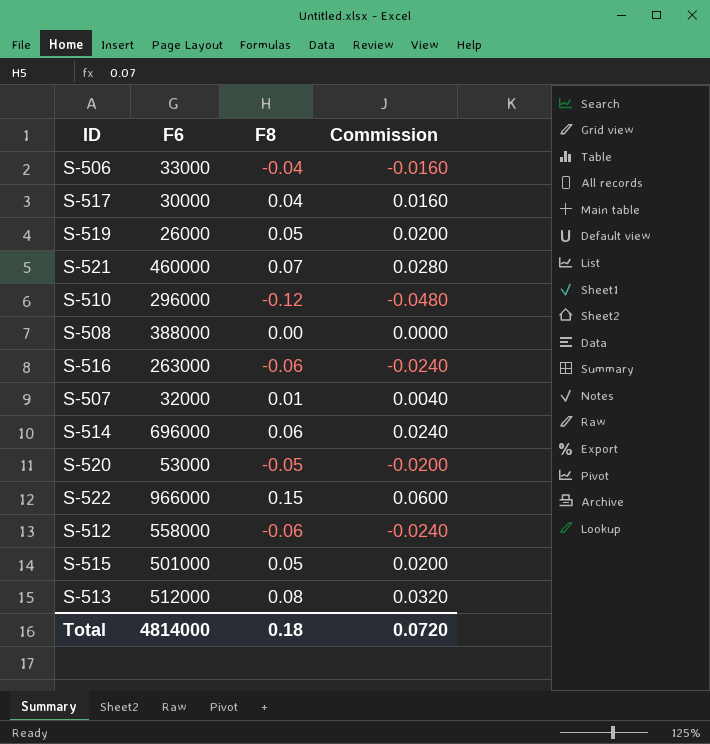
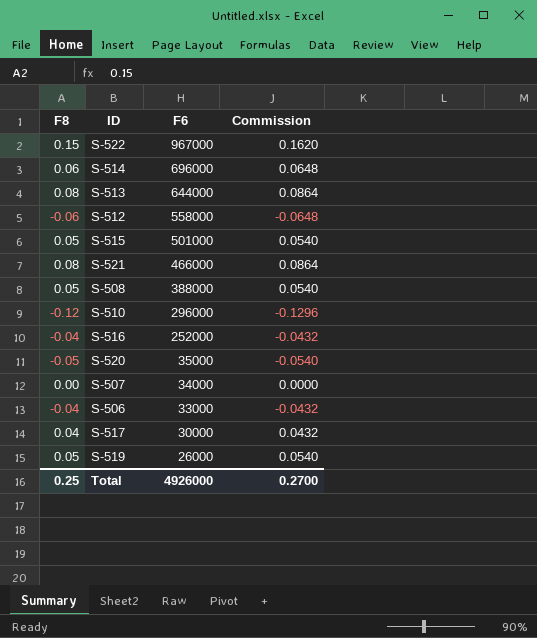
row order: none -> F6 descending
column F8 | position: 3 -> 1
column Commission | formula: [F8] * 0.4 -> [F8] * 1.08
S-522 | F6: 966000 -> 967000
S-513 | F6: 512000 -> 644000
S-521 | F8: 0.07 -> 0.08
S-521 | F6: 460000 -> 466000
S-508 | F8: 0.00 -> 0.05
S-516 | F8: -0.06 -> -0.04
S-516 | F6: 263000 -> 252000
S-520 | F6: 53000 -> 35000
S-507 | F8: 0.01 -> 0.00
S-507 | F6: 32000 -> 34000
Total | F8: 0.18 -> 0.25
Total | F6: 4814000 -> 4926000
Total | Commission: 0.0720 -> 0.2700

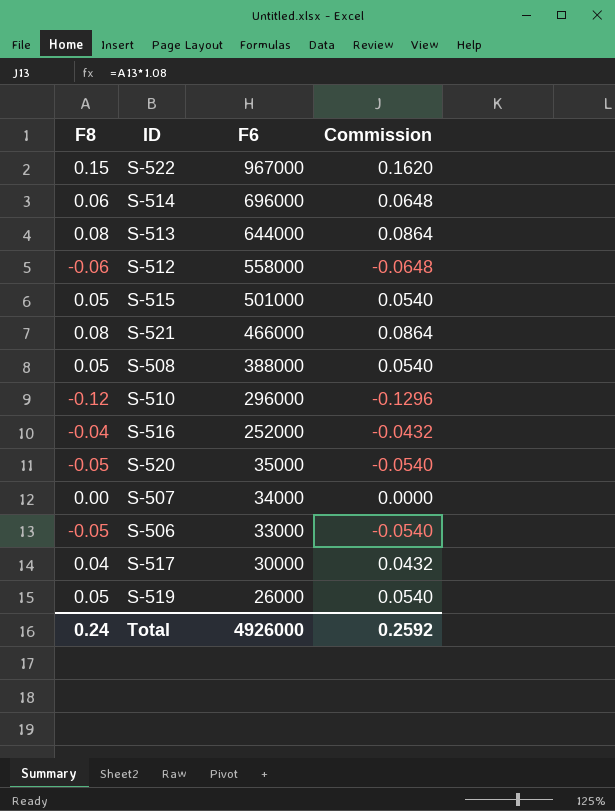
S-506 | F8: -0.04 -> -0.05
S-506 | Commission: -0.0432 -> -0.0540
Total | F8: 0.25 -> 0.24
Total | Commission: 0.2700 -> 0.2592

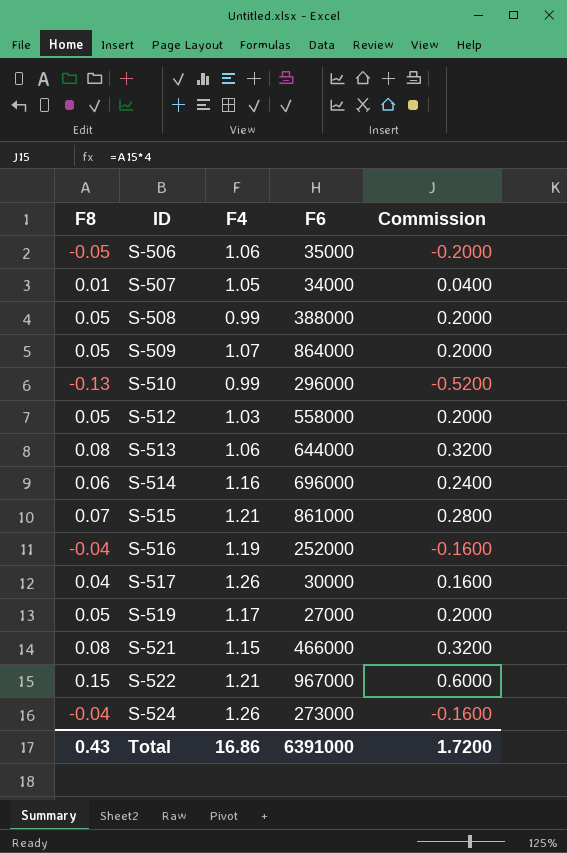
row order: F6 descending -> ID ascending
column F4 | position: none -> 3
column Commission | formula: [F8] * 1.08 -> [F8] * 4
row S-520: -0.05 | 35000 | -0.0540 -> none
S-506 | F6: 33000 -> 35000
S-507 | F8: 0.00 -> 0.01
row S-509: none -> 0.05 | 1.07 | 864000 | 0.2000
S-510 | F8: -0.12 -> -0.13
S-512 | F8: -0.06 -> 0.05
S-515 | F8: 0.05 -> 0.07
S-515 | F6: 501000 -> 861000
S-519 | F6: 26000 -> 27000
row S-524: none -> -0.04 | 1.26 | 273000 | -0.1600
Total | F8: 0.24 -> 0.43
Total | F6: 4926000 -> 6391000
Total | Commission: 0.2592 -> 1.7200

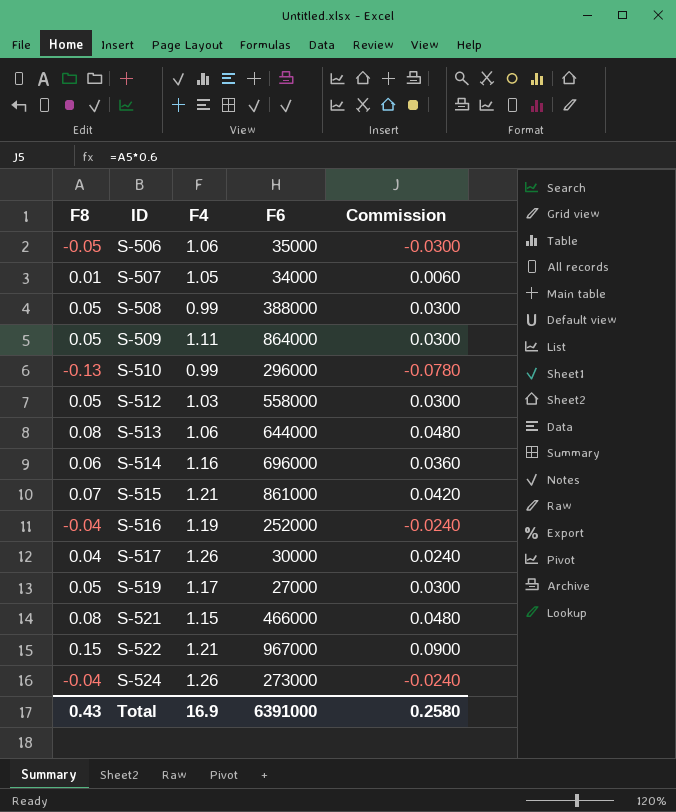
column Commission | formula: [F8] * 4 -> [F8] * 0.6
S-509 | F4: 1.07 -> 1.11
Total | F4: 16.86 -> 16.9
Total | Commission: 1.7200 -> 0.2580

